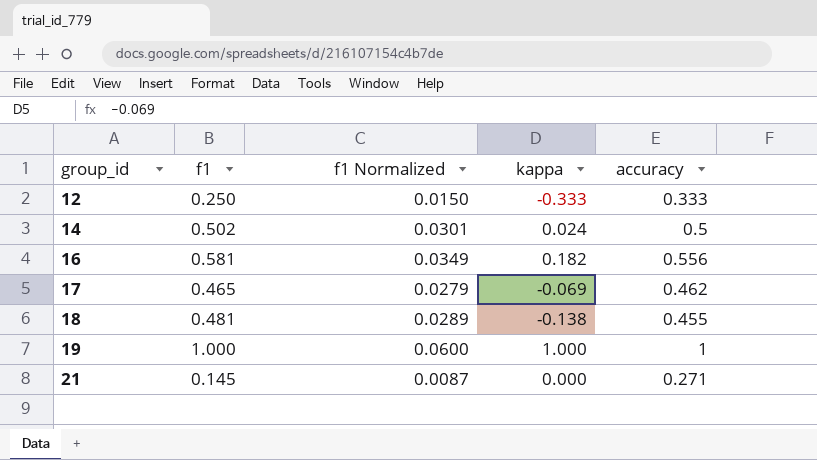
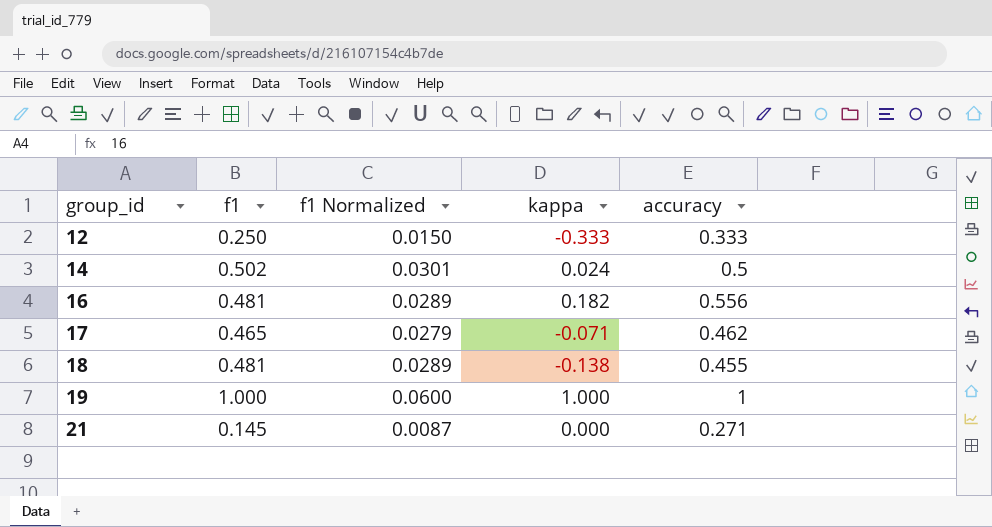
16 | f1: 0.581 -> 0.481
16 | f1 Normalized: 0.0349 -> 0.0289
17 | kappa: -0.069 -> -0.071

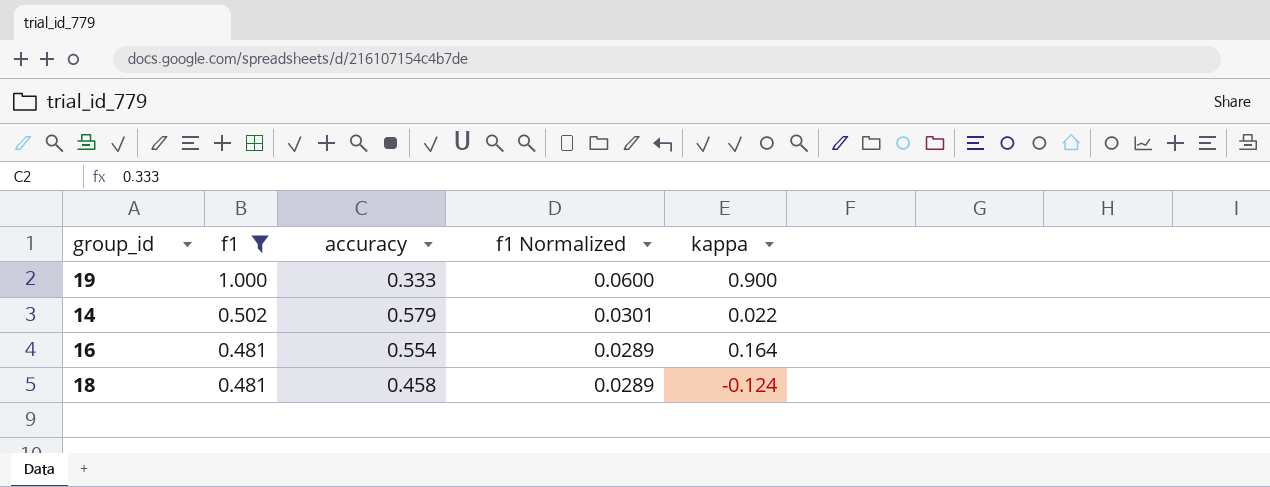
filter: none -> f1 >= 0.481
row order: group_id ascending -> f1 descending
column accuracy | position: 5 -> 3
19 | accuracy: 1 -> 0.333
19 | kappa: 1.000 -> 0.900
14 | accuracy: 0.5 -> 0.579
14 | kappa: 0.024 -> 0.022
16 | accuracy: 0.556 -> 0.554
16 | kappa: 0.182 -> 0.164
18 | accuracy: 0.455 -> 0.458
18 | kappa: -0.138 -> -0.124

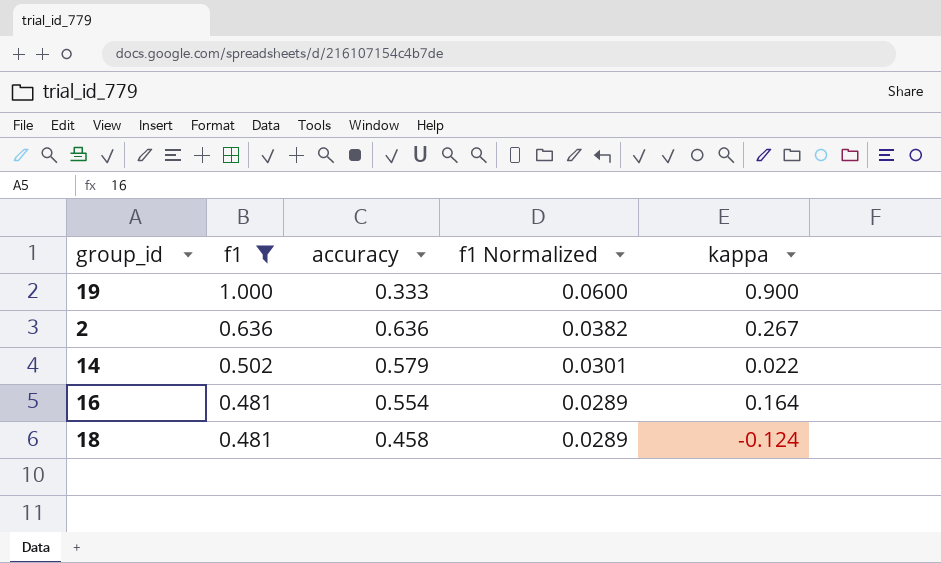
row 2: none -> 0.636 | 0.636 | 0.0382 | 0.267

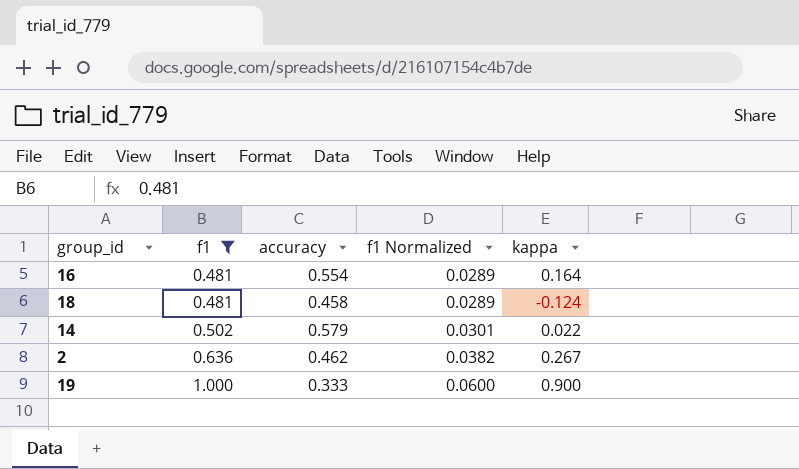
row order: f1 descending -> f1 ascending
2 | accuracy: 0.636 -> 0.462

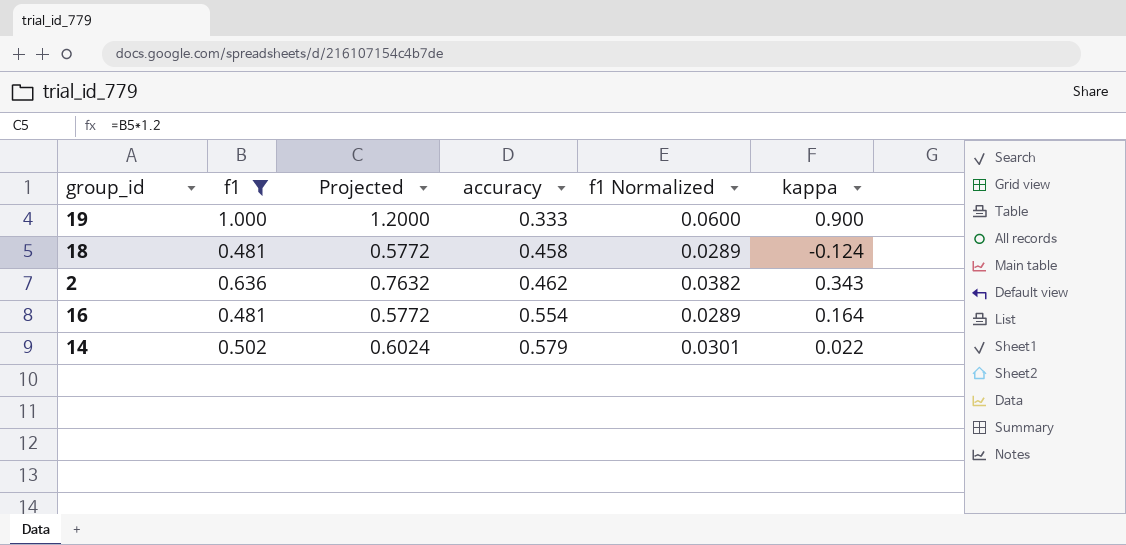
row order: f1 ascending -> accuracy ascending
column Projected | formula: none -> [f1] * 1.2
2 | kappa: 0.267 -> 0.343

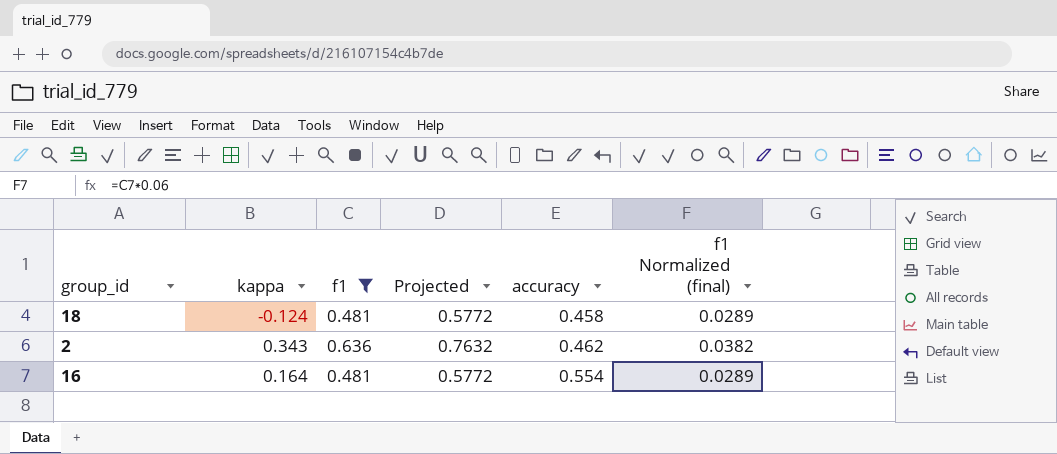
column kappa | position: 6 -> 2
column name: f1 Normalized -> f1 Normalized (final)
row 19: 1.000 | 1.2000 | 0.333 | 0.0600 | 0.900 -> none
row 14: 0.502 | 0.6024 | 0.579 | 0.0301 | 0.022 -> none

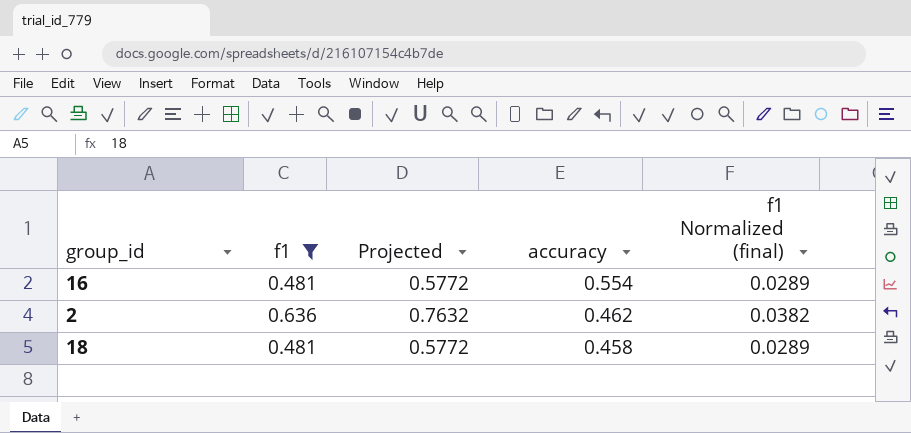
row order: accuracy ascending -> accuracy descending
column kappa | position: 2 -> none

